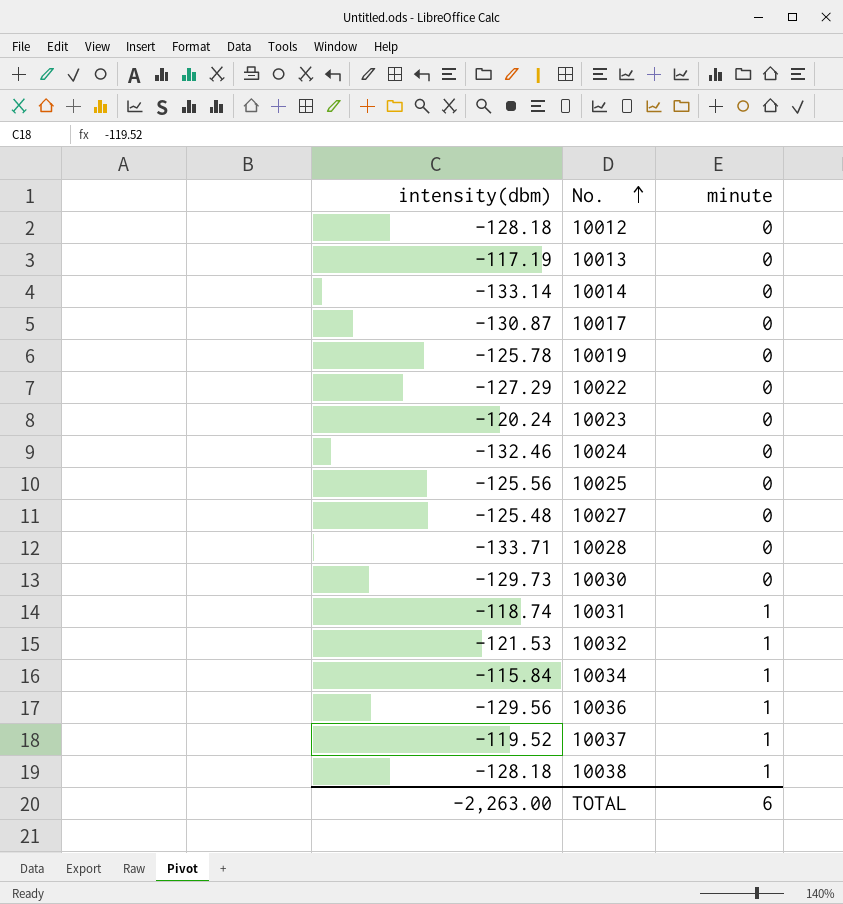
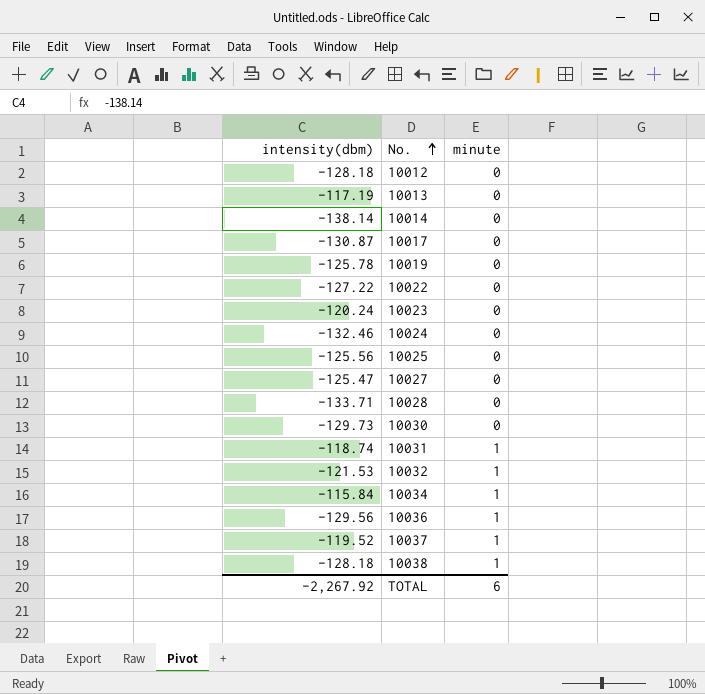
10014 | intensity(dbm): -133.14 -> -138.14
10022 | intensity(dbm): -127.29 -> -127.22
10027 | intensity(dbm): -125.48 -> -125.47
TOTAL | intensity(dbm): -2,263.00 -> -2,267.92

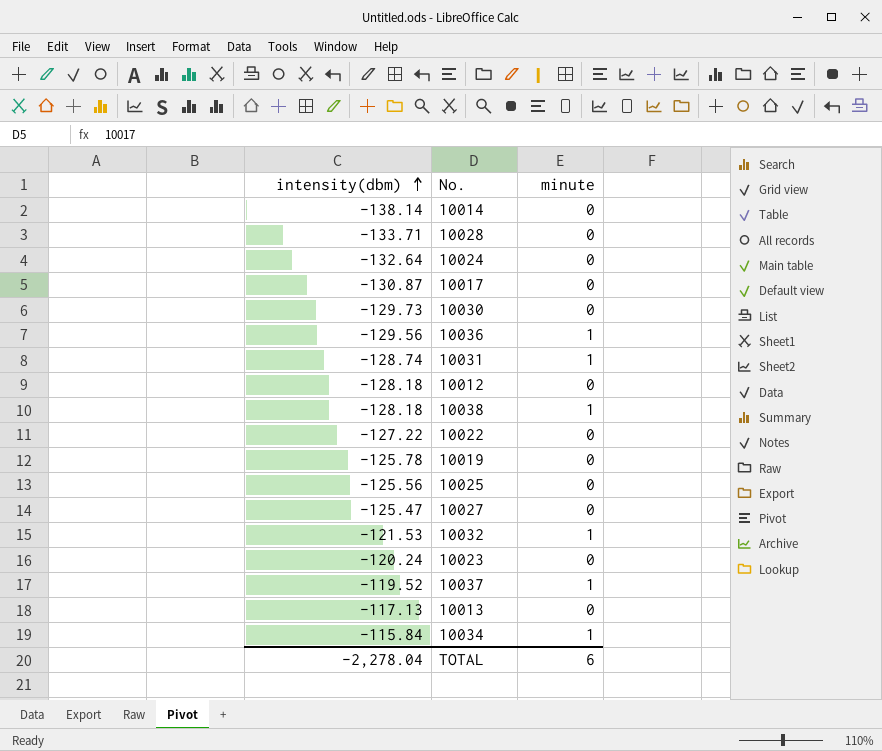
row order: No. ascending -> intensity(dbm) ascending
10024 | intensity(dbm): -132.46 -> -132.64
10031 | intensity(dbm): -118.74 -> -128.74
10013 | intensity(dbm): -117.19 -> -117.13
TOTAL | intensity(dbm): -2,267.92 -> -2,278.04

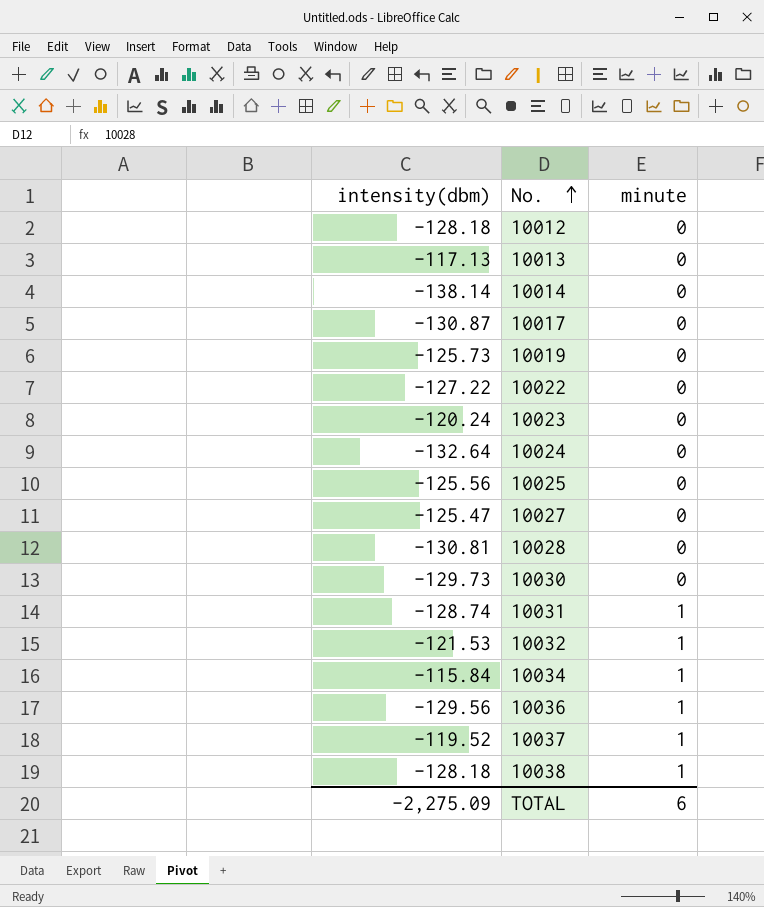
row order: intensity(dbm) ascending -> No. ascending
10019 | intensity(dbm): -125.78 -> -125.73
10028 | intensity(dbm): -133.71 -> -130.81
TOTAL | intensity(dbm): -2,278.04 -> -2,275.09

